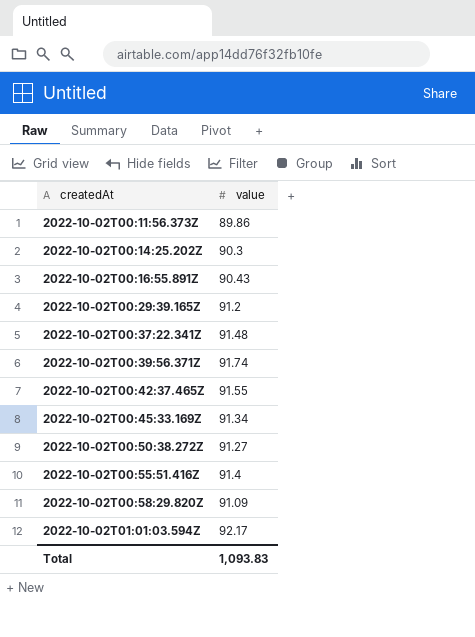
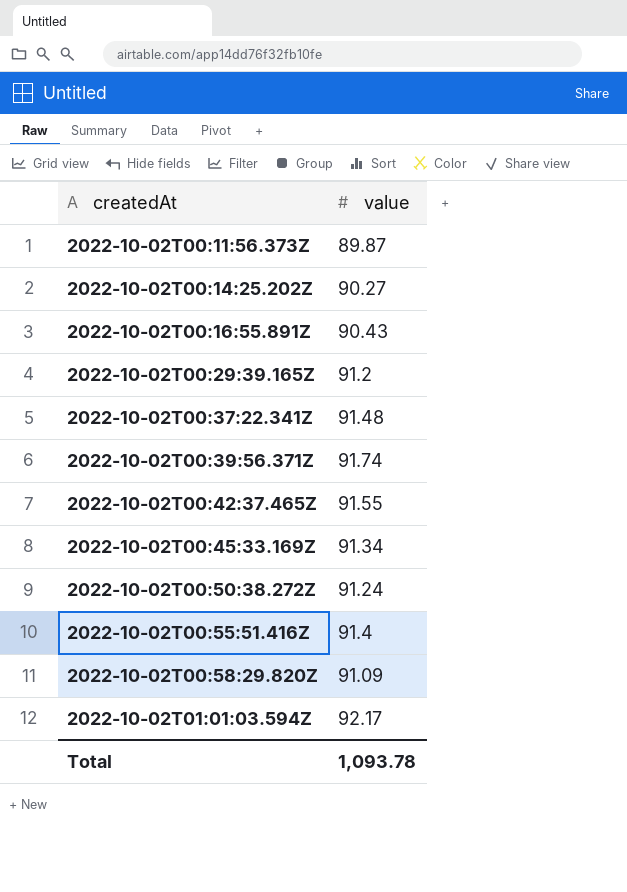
2022-10-02T00:11:56.373Z | value: 89.86 -> 89.87
2022-10-02T00:14:25.202Z | value: 90.3 -> 90.27
2022-10-02T00:50:38.272Z | value: 91.27 -> 91.24
Total | value: 1,093.83 -> 1,093.78

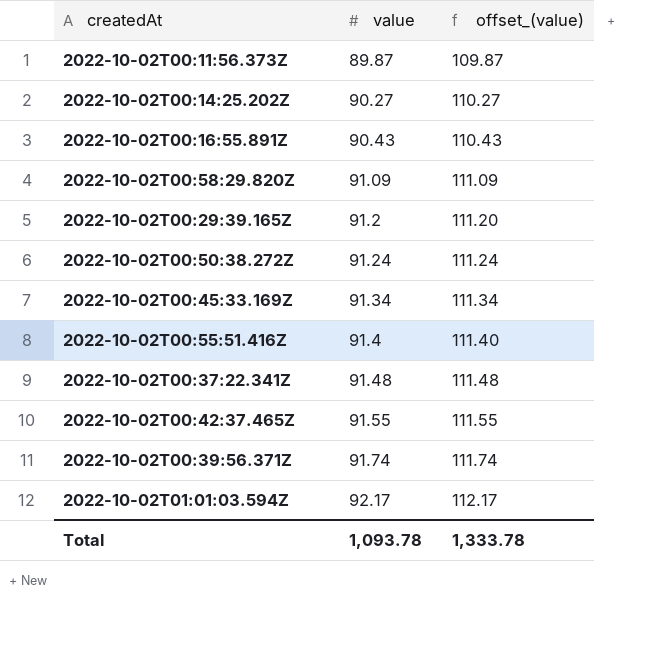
row order: createdAt ascending -> value ascending
column offset_(value) | formula: none -> [value] + 20

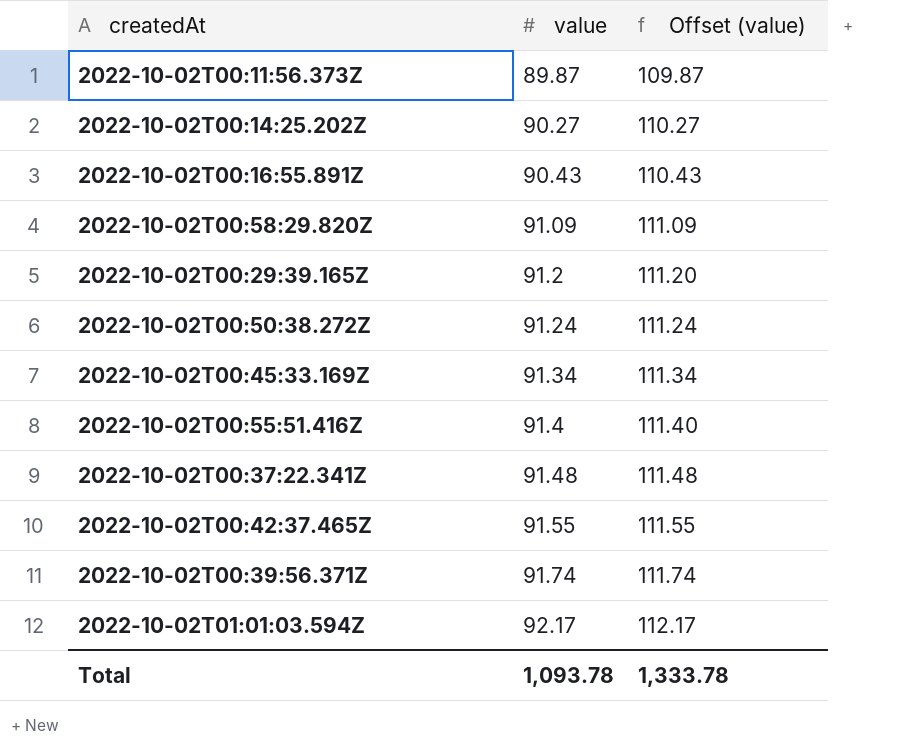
column name: offset_(value) -> Offset (value)

